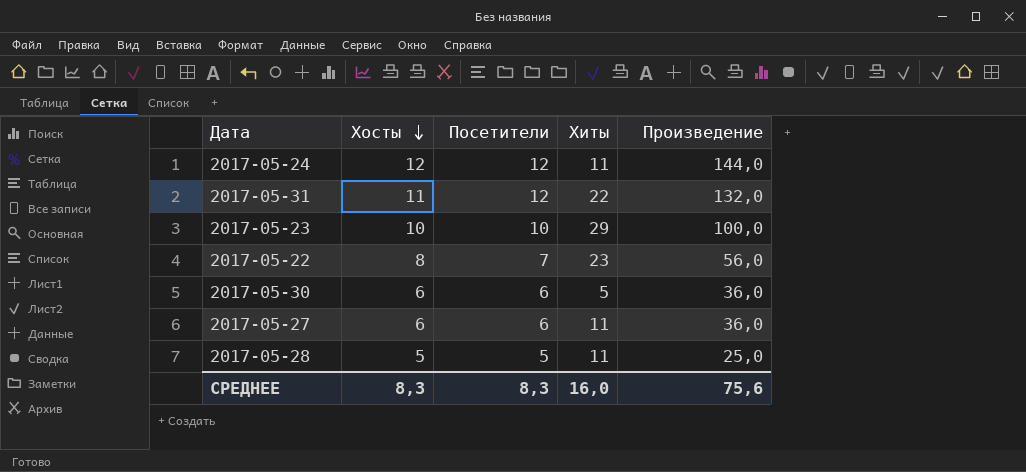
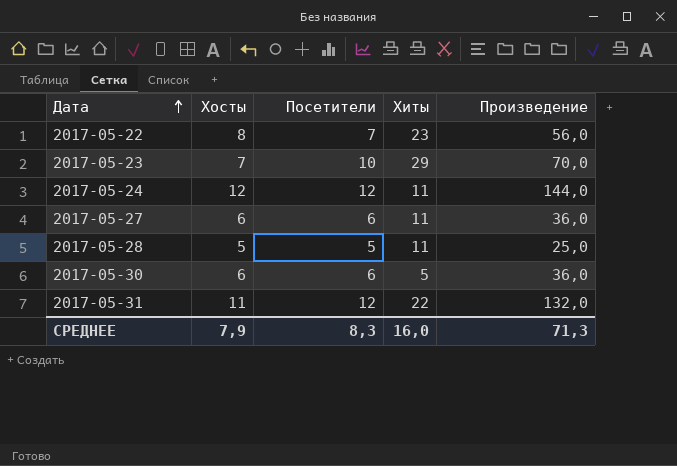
row order: Хосты descending -> Дата ascending
2017-05-23 | Хосты: 10 -> 7
2017-05-23 | Произведение: 100,0 -> 70,0
СРЕДНЕЕ | Хосты: 8,3 -> 7,9
СРЕДНЕЕ | Произведение: 75,6 -> 71,3

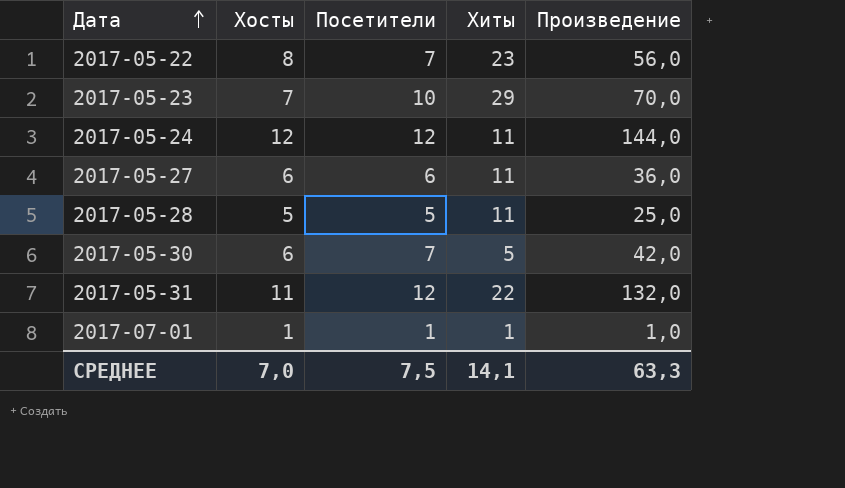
2017-05-30 | Посетители: 6 -> 7
2017-05-30 | Произведение: 36,0 -> 42,0
row 2017-07-01: none -> 1 | 1 | 1 | 1,0
СРЕДНЕЕ | Хосты: 7,9 -> 7,0
СРЕДНЕЕ | Посетители: 8,3 -> 7,5
СРЕДНЕЕ | Хиты: 16,0 -> 14,1
СРЕДНЕЕ | Произведение: 71,3 -> 63,3

